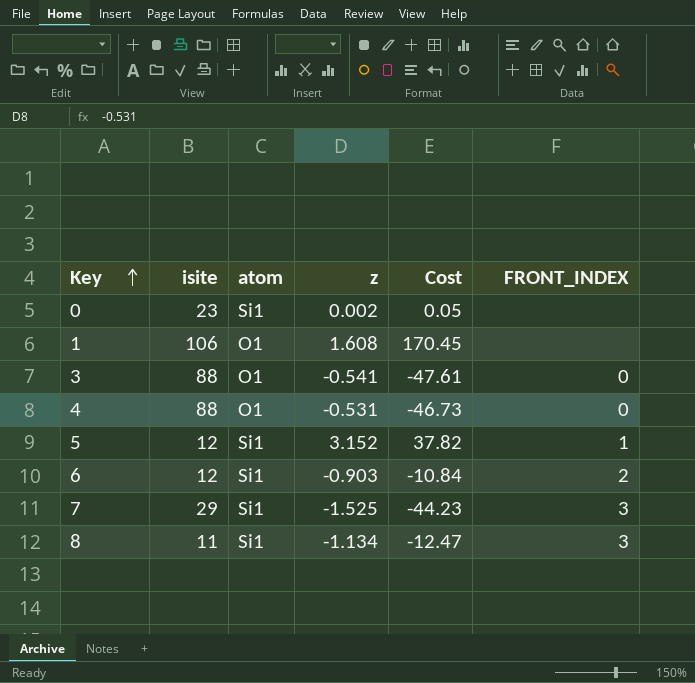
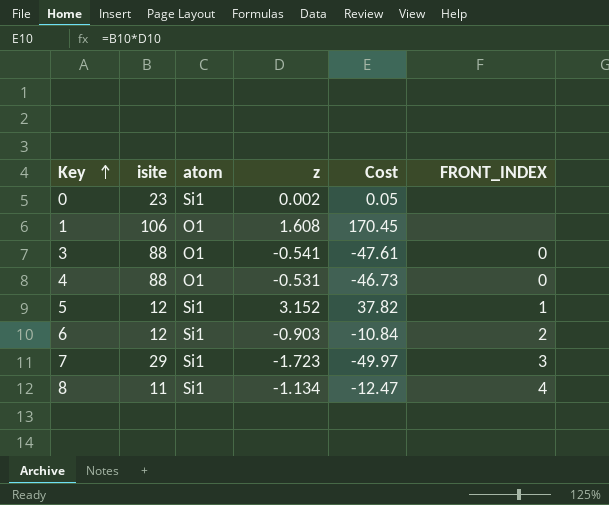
7 | z: -1.525 -> -1.723
7 | Cost: -44.23 -> -49.97
8 | FRONT_INDEX: 3 -> 4

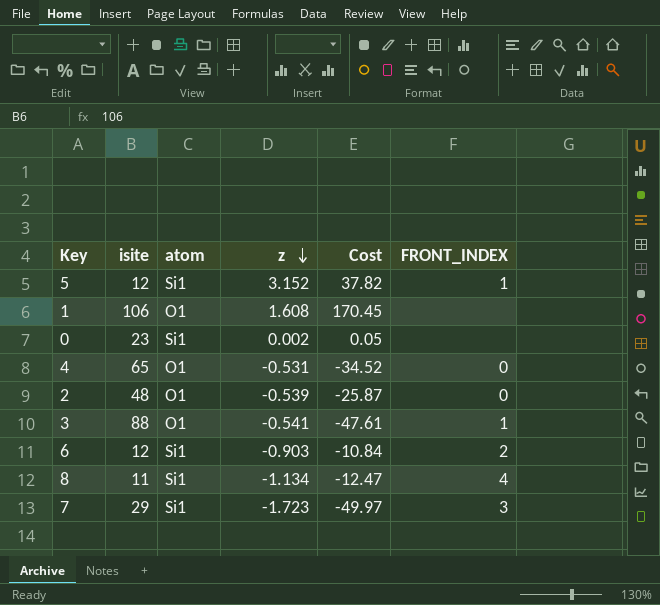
row order: Key ascending -> z descending
4 | isite: 88 -> 65
4 | Cost: -46.73 -> -34.52
row 2: none -> 48 | O1 | -0.539 | -25.87 | 0
3 | FRONT_INDEX: 0 -> 1

